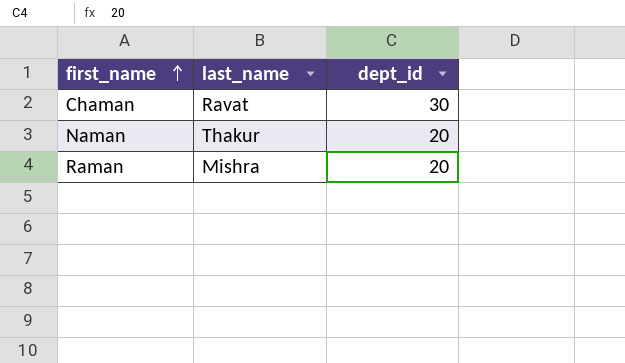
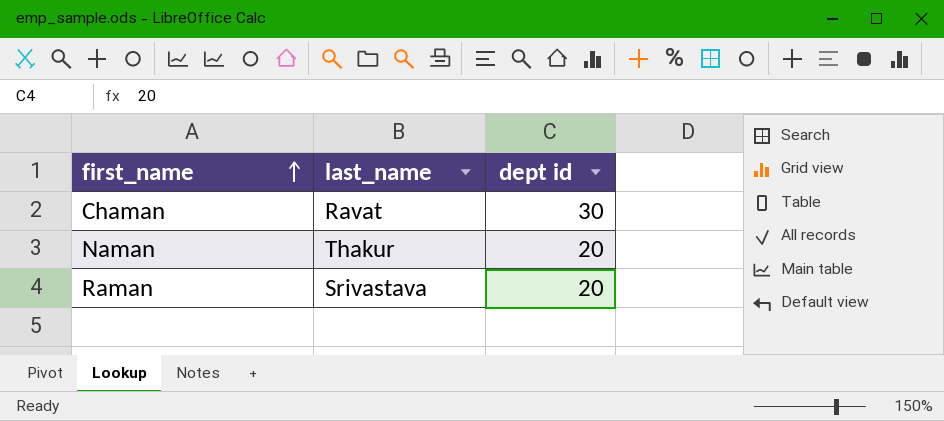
column name: dept_id -> dept id
Raman | last_name: Mishra -> Srivastava

